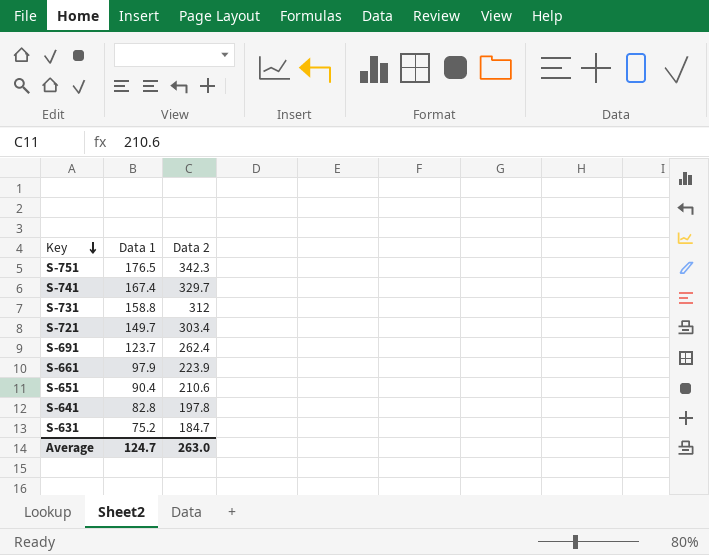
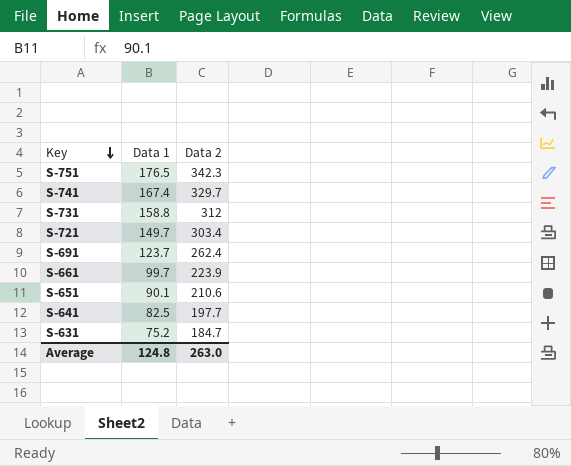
S-661 | Data 1: 97.9 -> 99.7
S-651 | Data 1: 90.4 -> 90.1
S-641 | Data 1: 82.8 -> 82.5
S-641 | Data 2: 197.8 -> 197.7
Average | Data 1: 124.7 -> 124.8

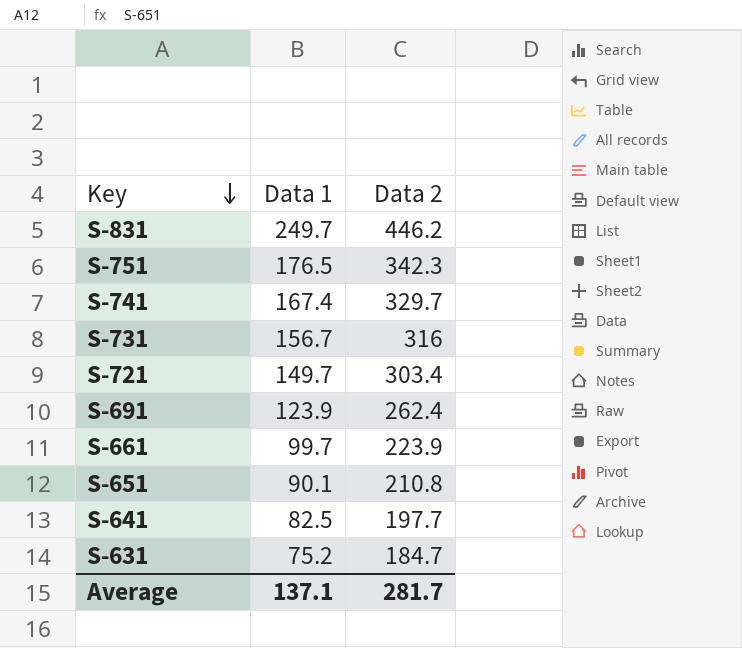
row S-831: none -> 249.7 | 446.2
S-731 | Data 1: 158.8 -> 156.7
S-731 | Data 2: 312 -> 316
S-691 | Data 1: 123.7 -> 123.9
S-651 | Data 2: 210.6 -> 210.8
Average | Data 1: 124.8 -> 137.1
Average | Data 2: 263.0 -> 281.7

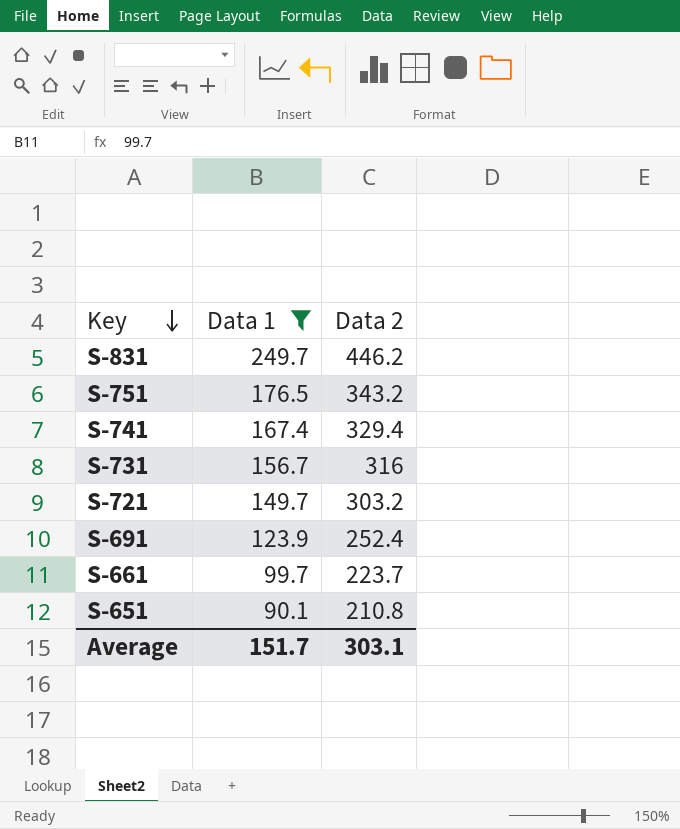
filter: none -> Data 1 >= 90.1
S-751 | Data 2: 342.3 -> 343.2
S-741 | Data 2: 329.7 -> 329.4
S-721 | Data 2: 303.4 -> 303.2
S-691 | Data 2: 262.4 -> 252.4
S-661 | Data 2: 223.9 -> 223.7
Average | Data 1: 137.1 -> 151.7
Average | Data 2: 281.7 -> 303.1

